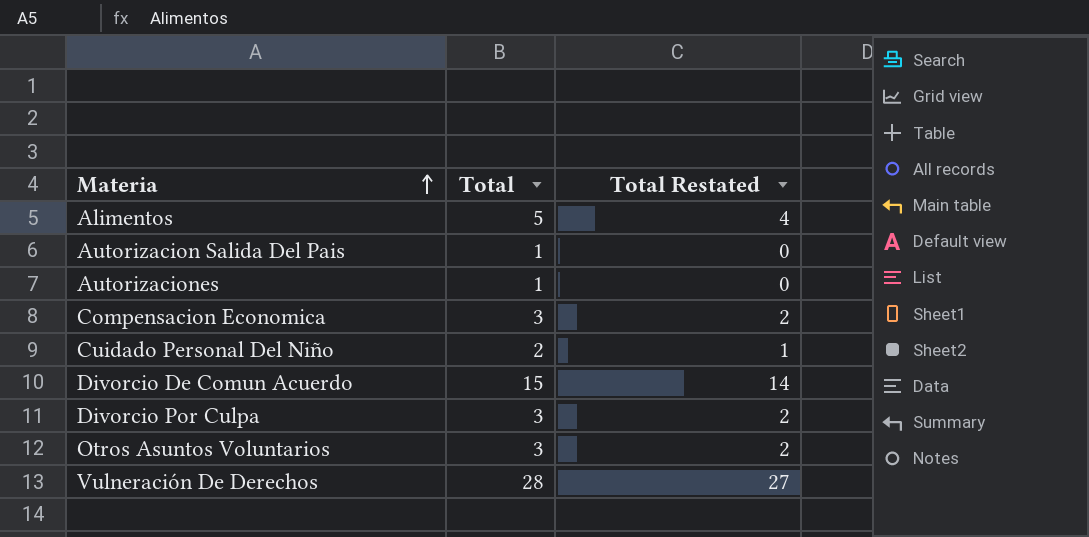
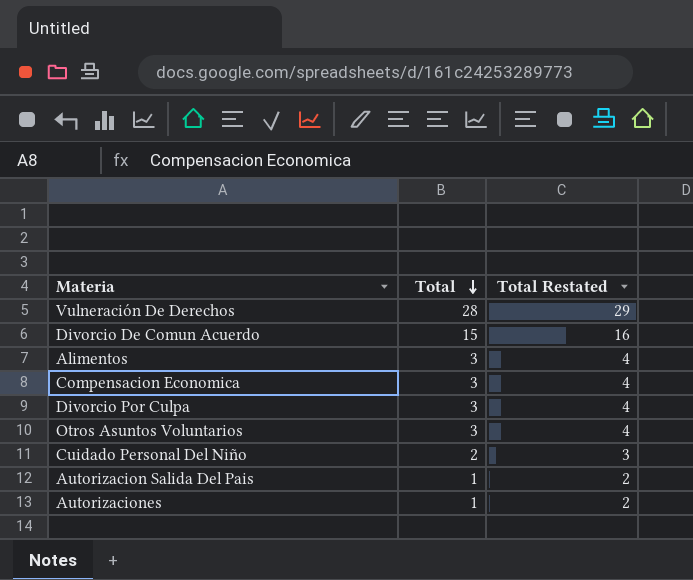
row order: Materia ascending -> Total descending
column Total Restated | formula: [Total] - 1 -> [Total] + 1
Alimentos | Total: 5 -> 3

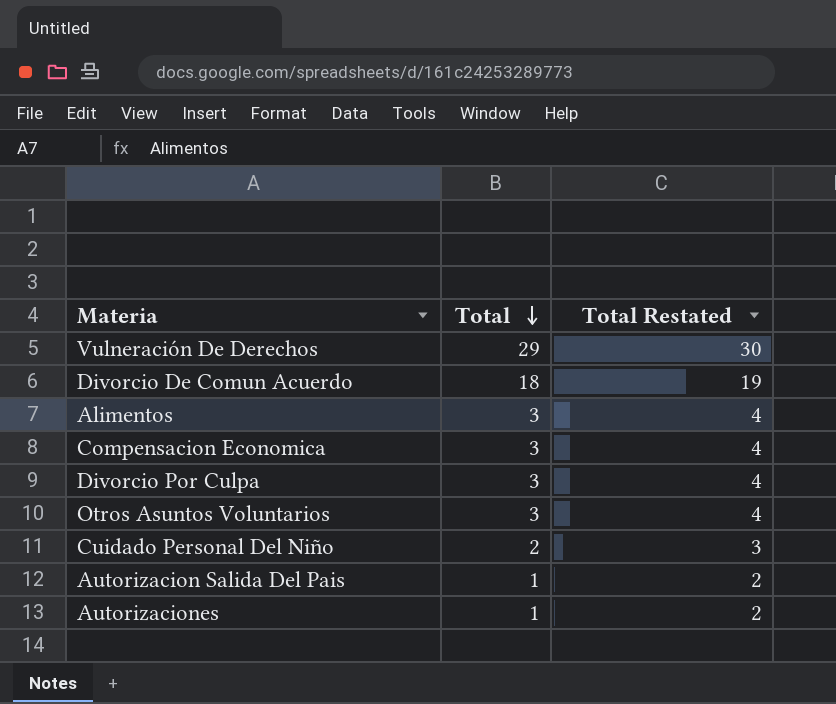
Vulneración De Derechos | Total: 28 -> 29
Vulneración De Derechos | Total Restated: 29 -> 30
Divorcio De Comun Acuerdo | Total: 15 -> 18
Divorcio De Comun Acuerdo | Total Restated: 16 -> 19

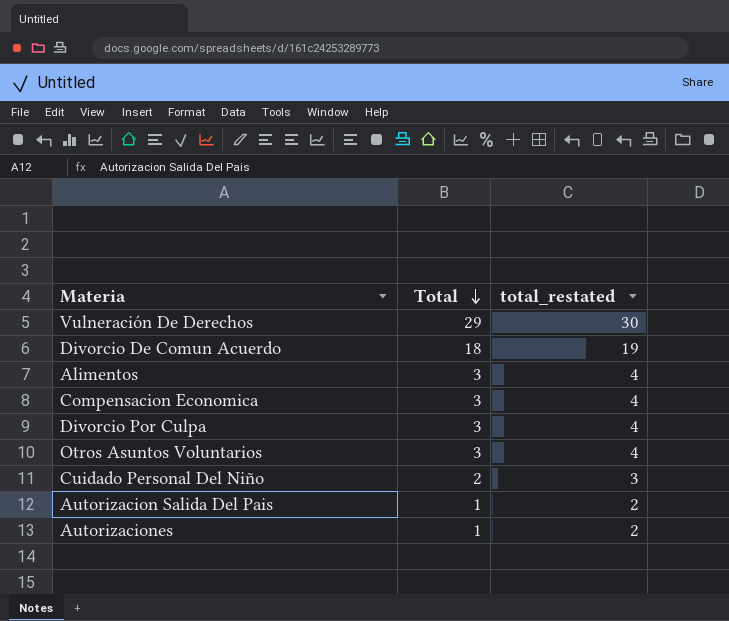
column name: Total Restated -> total_restated

